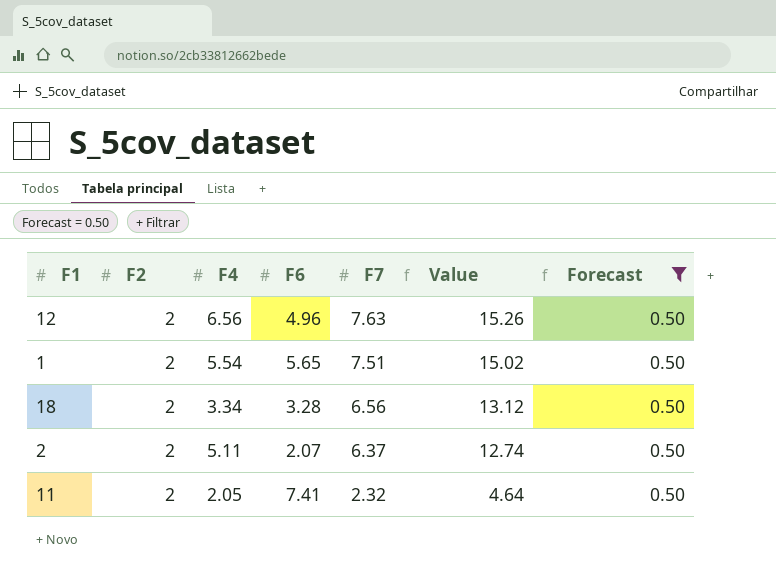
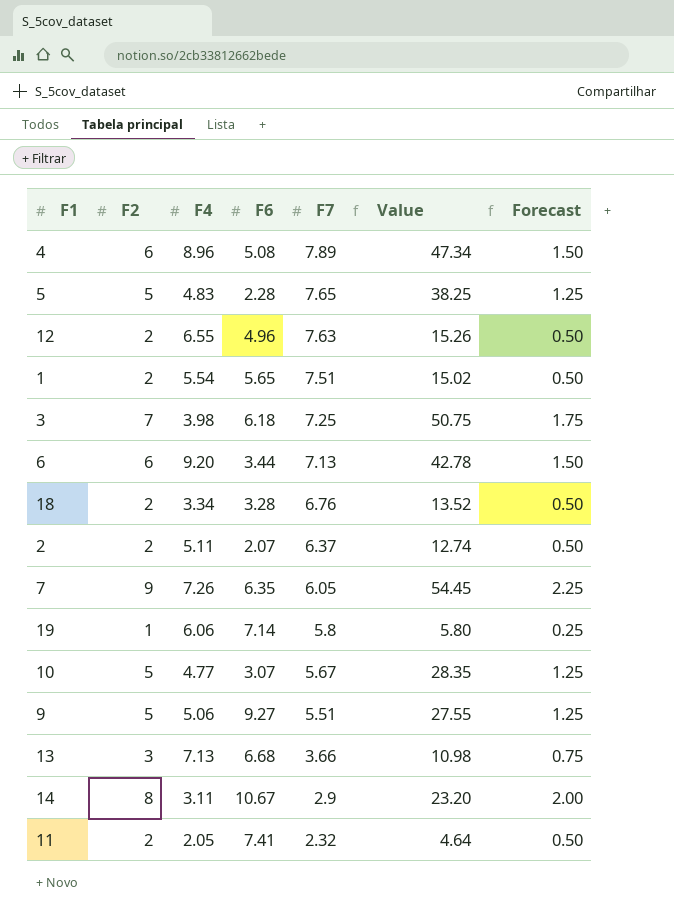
filter: Forecast = 0.50 -> none
12 | F4: 6.56 -> 6.55
18 | F7: 6.56 -> 6.76
18 | Value: 13.12 -> 13.52

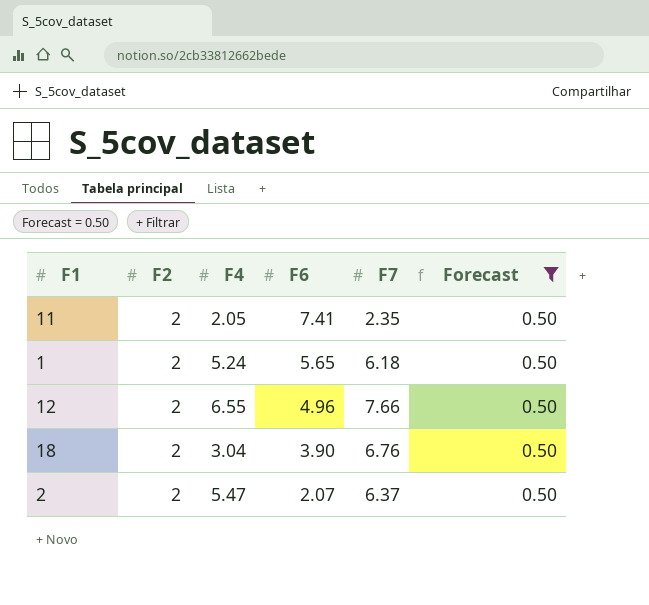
filter: none -> Forecast = 0.50
row order: F7 descending -> F6 descending
column Value | formula: [F2] * [F7] -> none
11 | F7: 2.32 -> 2.35
1 | F4: 5.54 -> 5.24
1 | F7: 7.51 -> 6.18
12 | F7: 7.63 -> 7.66
18 | F4: 3.34 -> 3.04
18 | F6: 3.28 -> 3.90
2 | F4: 5.11 -> 5.47

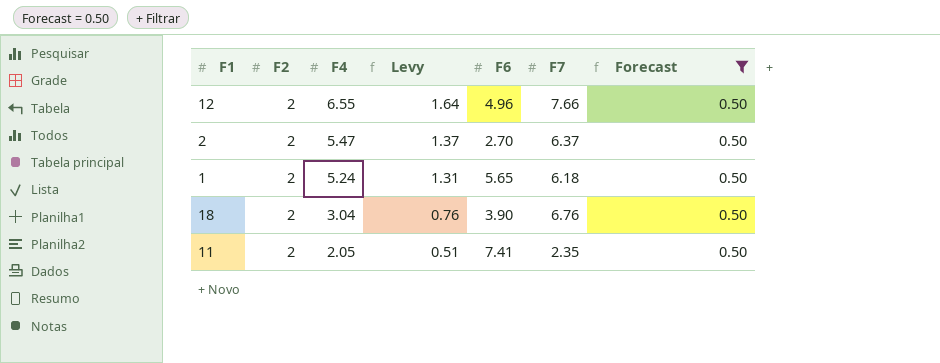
row order: F6 descending -> F4 descending
column Levy | formula: none -> [F4] * 0.25
2 | F6: 2.07 -> 2.70

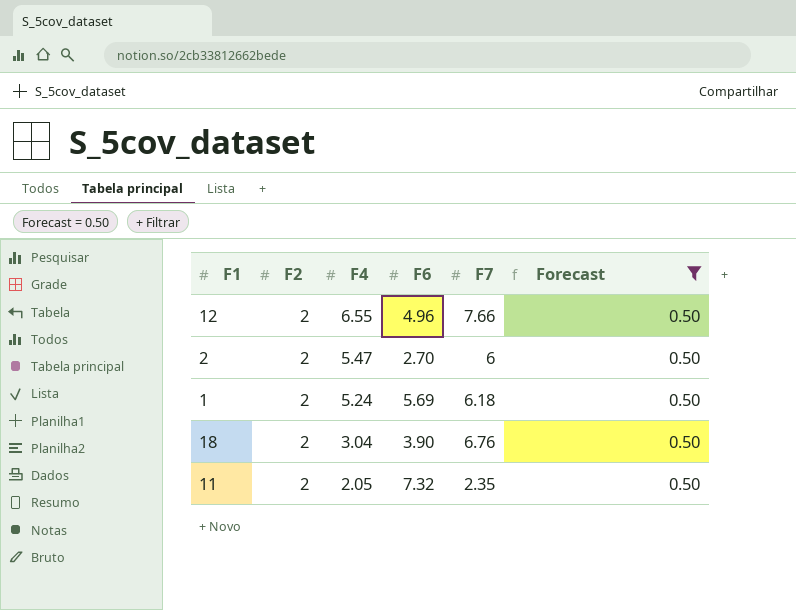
column Levy | formula: [F4] * 0.25 -> none
2 | F7: 6.37 -> 6
1 | F6: 5.65 -> 5.69
11 | F6: 7.41 -> 7.32

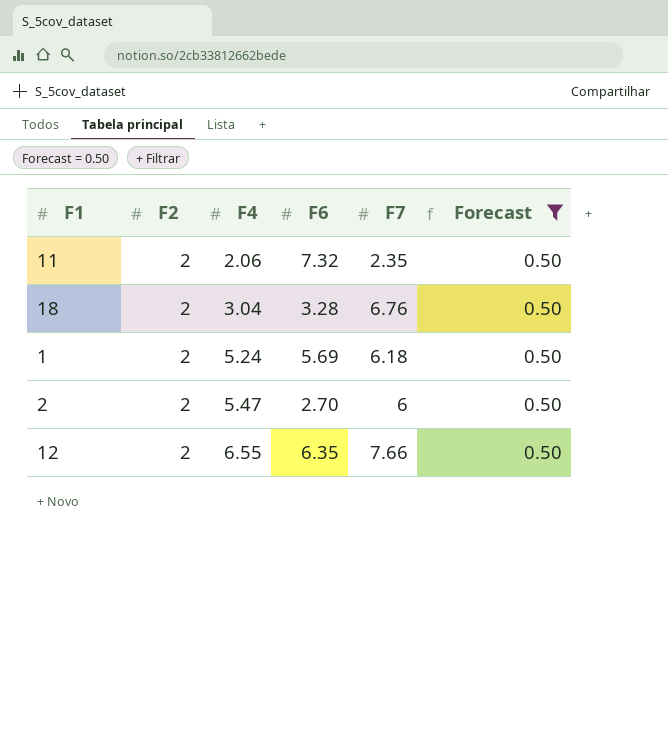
row order: F4 descending -> F4 ascending
11 | F4: 2.05 -> 2.06
18 | F6: 3.90 -> 3.28
12 | F6: 4.96 -> 6.35

